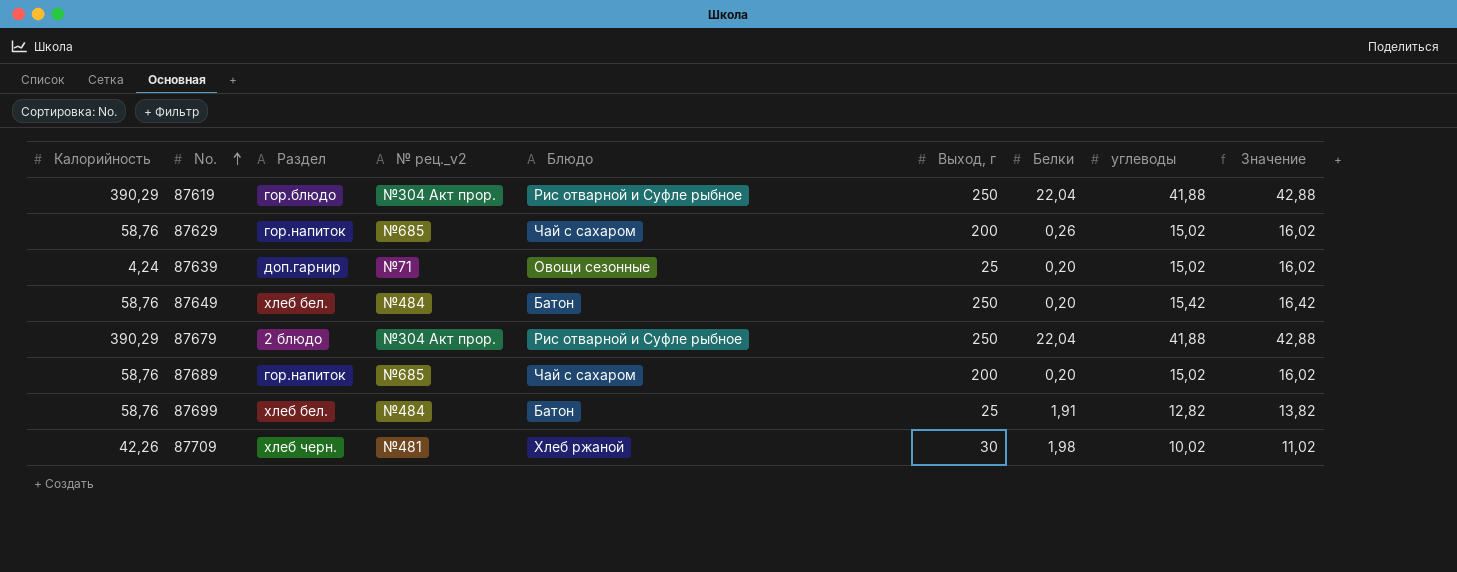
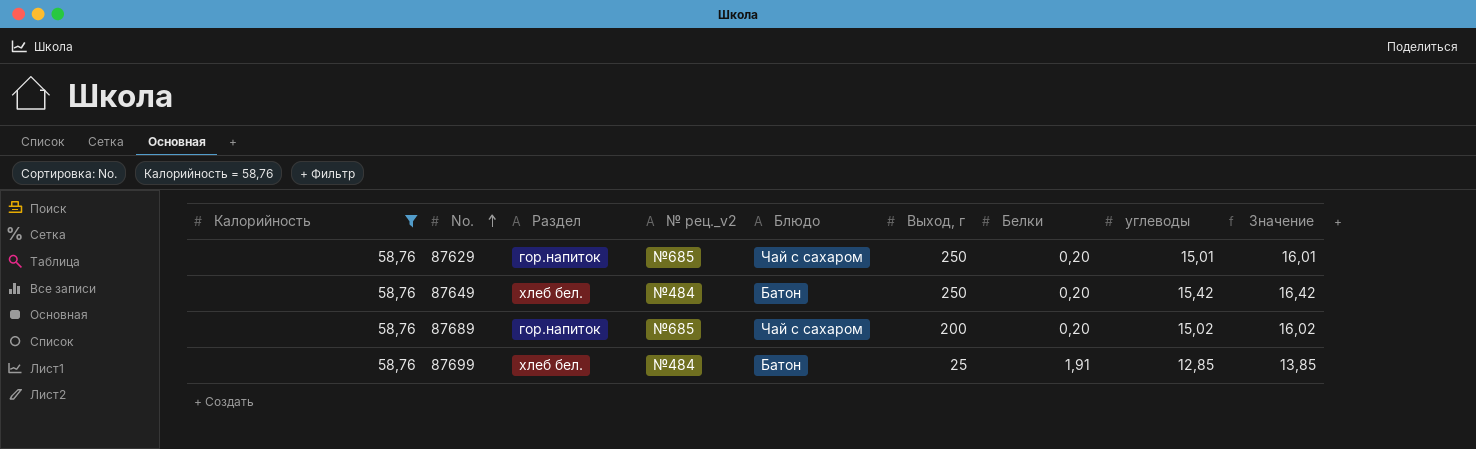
filter: none -> Калорийность = 58,76
87629 | Выход, г: 200 -> 250
87629 | Белки: 0,26 -> 0,20
87629 | углеводы: 15,02 -> 15,01
87629 | Значение: 16,02 -> 16,01
87699 | углеводы: 12,82 -> 12,85
87699 | Значение: 13,82 -> 13,85

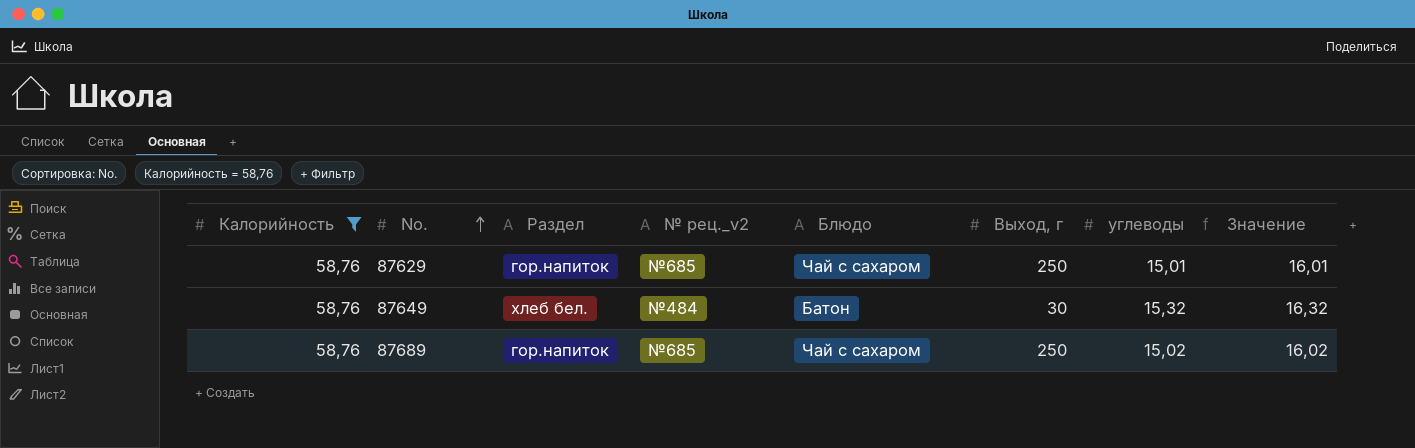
column Белки | position: 7 -> none
row 87699: 58,76 | хлеб бел. | №484 | Батон | 25 | 1,91 | 12,85 | 13,85 -> none
87649 | Выход, г: 250 -> 30
87649 | углеводы: 15,42 -> 15,32
87649 | Значение: 16,42 -> 16,32
87689 | Выход, г: 200 -> 250

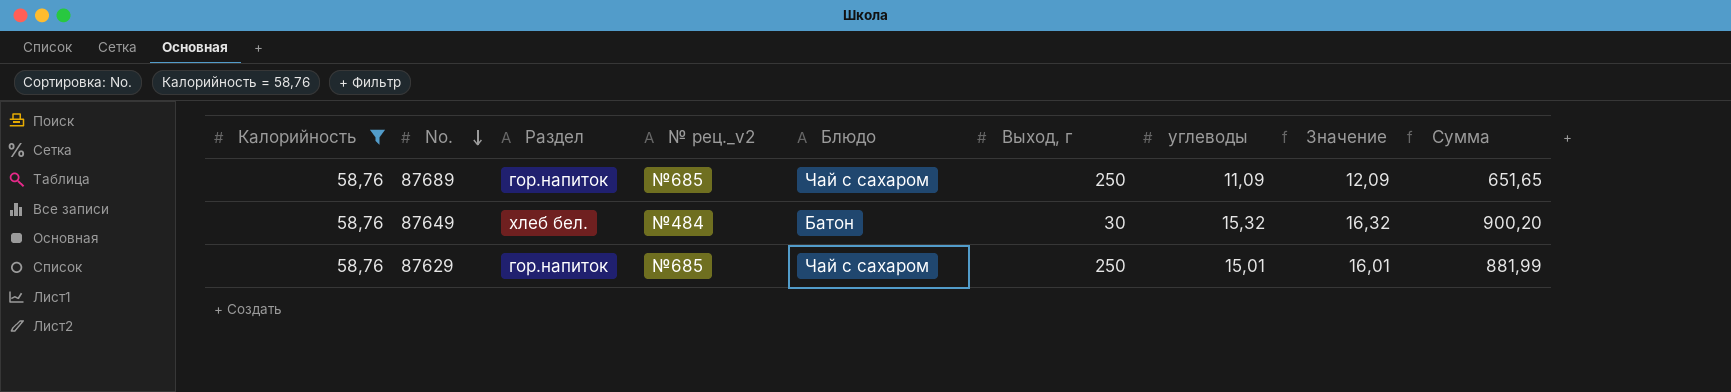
row order: No. ascending -> No. descending
column Сумма | formula: none -> [Калорийность] * [углеводы]
87689 | углеводы: 15,02 -> 11,09
87689 | Значение: 16,02 -> 12,09

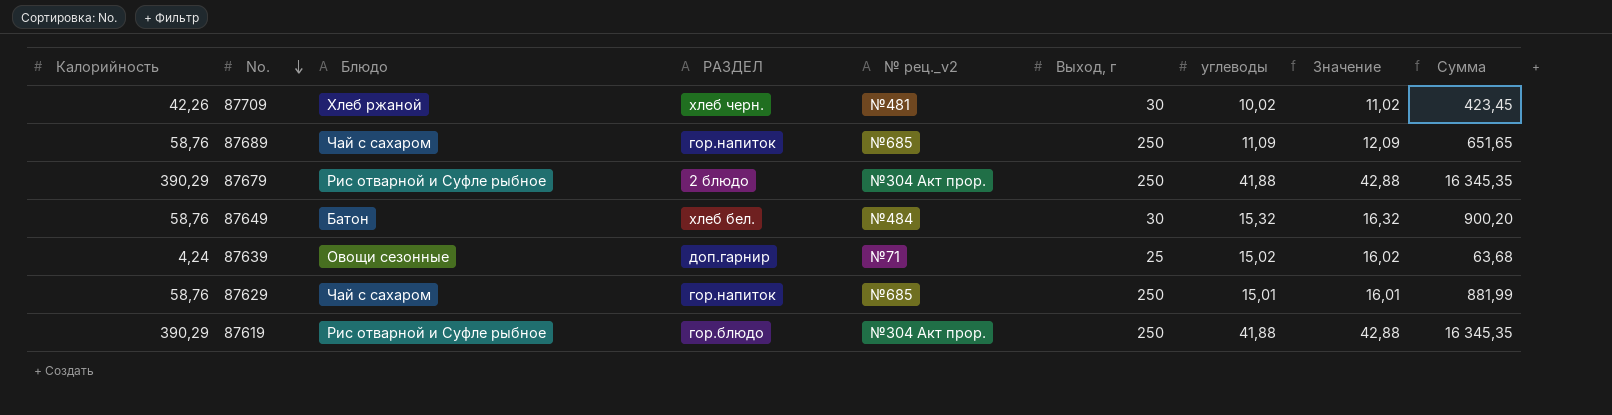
filter: Калорийность = 58,76 -> none
column Блюдо | position: 5 -> 3
column name: Раздел -> РАЗДЕЛ

